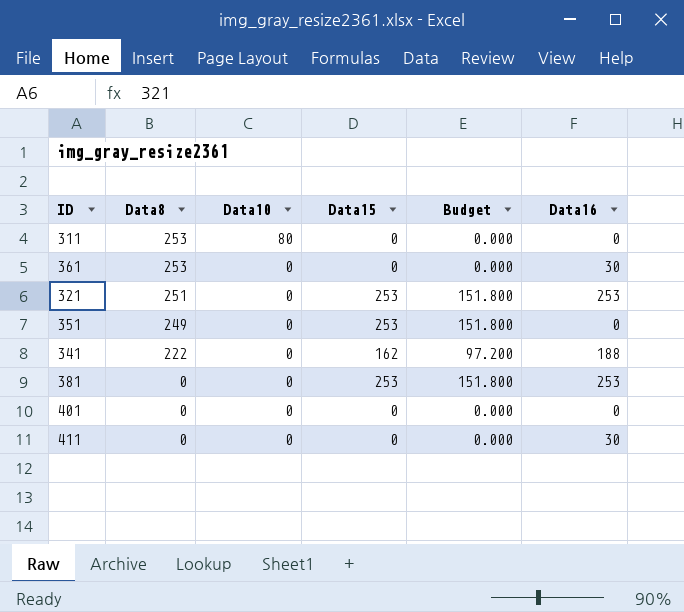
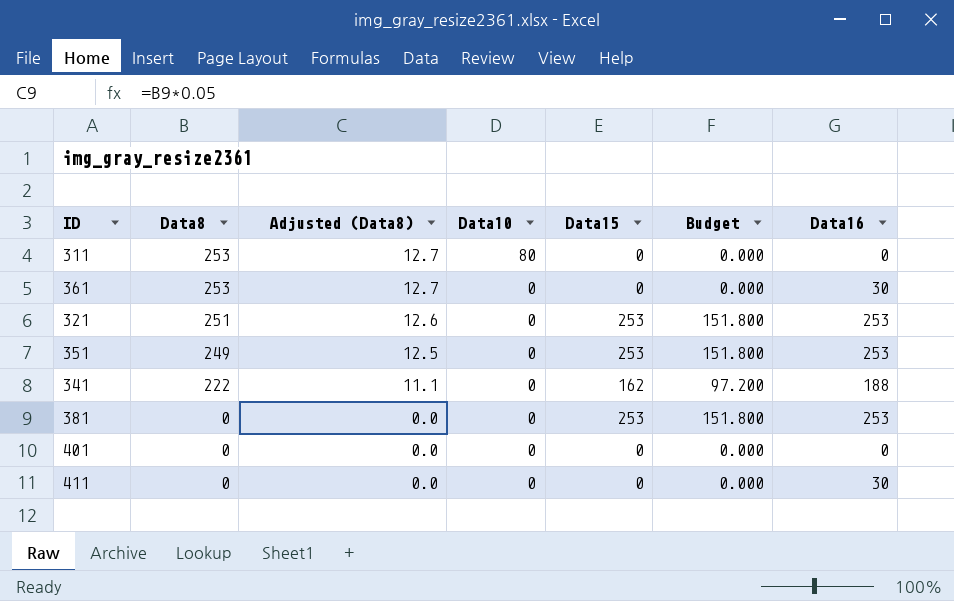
column Adjusted (Data8) | formula: none -> [Data8] * 0.05
351 | Data16: 0 -> 253

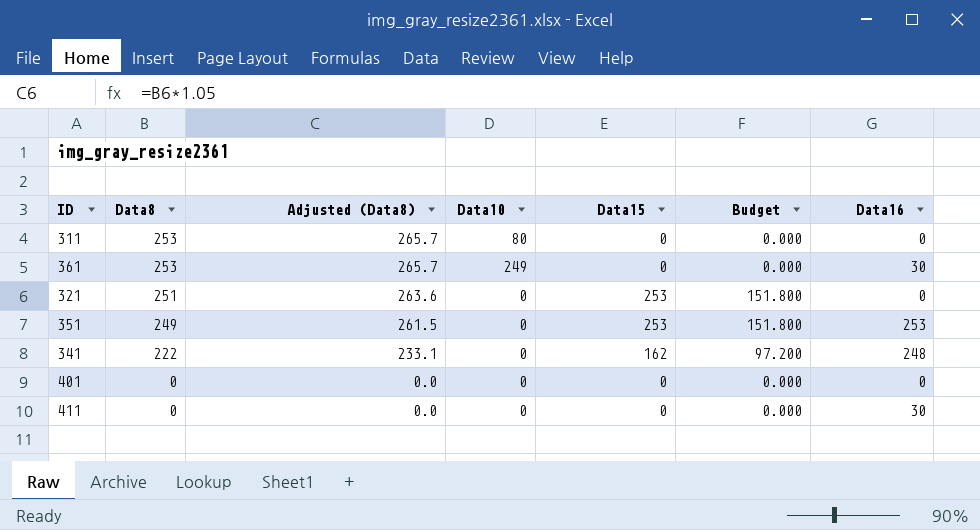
column Adjusted (Data8) | formula: [Data8] * 0.05 -> [Data8] * 1.05
row 381: 0 | 0.0 | 0 | 253 | 151.800 | 253 -> none
361 | Data10: 0 -> 249
321 | Data16: 253 -> 0
341 | Data16: 188 -> 248

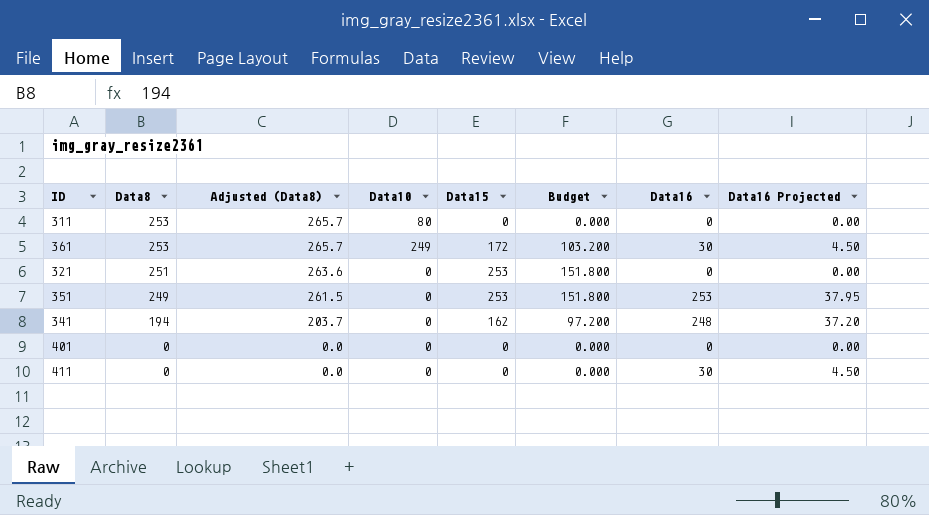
column Data16 Projected | formula: none -> [Data16] * 0.15
361 | Data15: 0 -> 172
361 | Budget: 0.000 -> 103.200
341 | Data8: 222 -> 194
341 | Adjusted (Data8): 233.1 -> 203.7

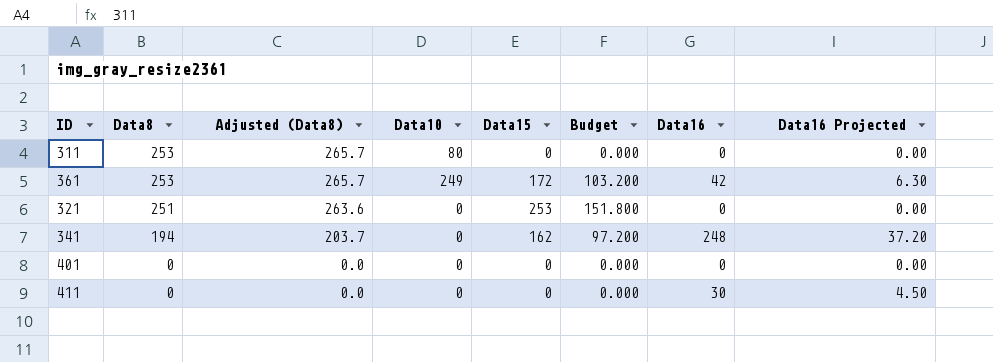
row 351: 249 | 261.5 | 0 | 253 | 151.800 | 253 | 37.95 -> none
361 | Data16: 30 -> 42
361 | Data16 Projected: 4.50 -> 6.30

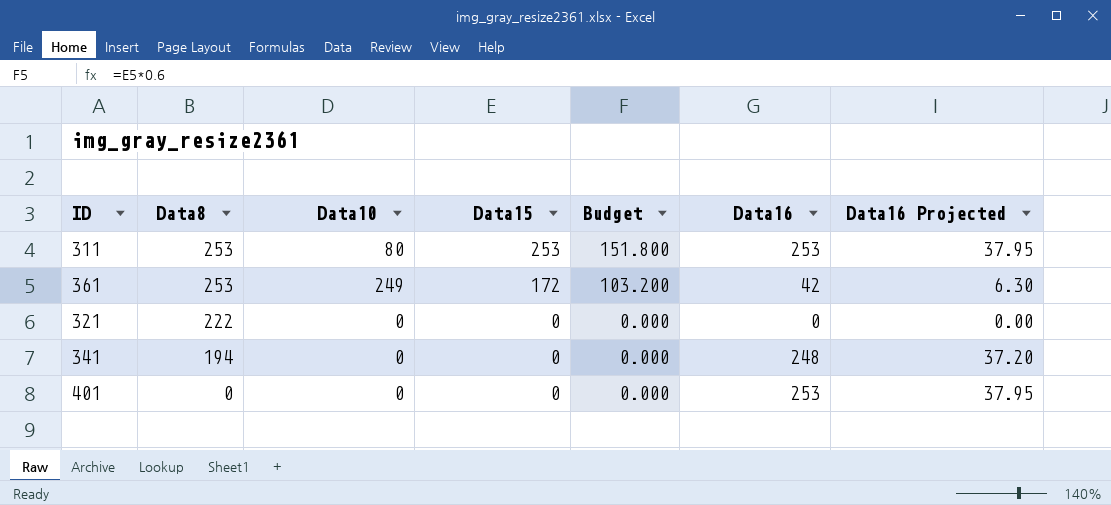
column Adjusted (Data8) | formula: [Data8] * 1.05 -> none
row 411: 0 | 0.0 | 0 | 0 | 0.000 | 30 | 4.50 -> none
311 | Data15: 0 -> 253
311 | Budget: 0.000 -> 151.800
311 | Data16: 0 -> 253
311 | Data16 Projected: 0.00 -> 37.95
321 | Data8: 251 -> 222
321 | Data15: 253 -> 0
321 | Budget: 151.800 -> 0.000
341 | Data15: 162 -> 0
341 | Budget: 97.200 -> 0.000
401 | Data16: 0 -> 253
401 | Data16 Projected: 0.00 -> 37.95

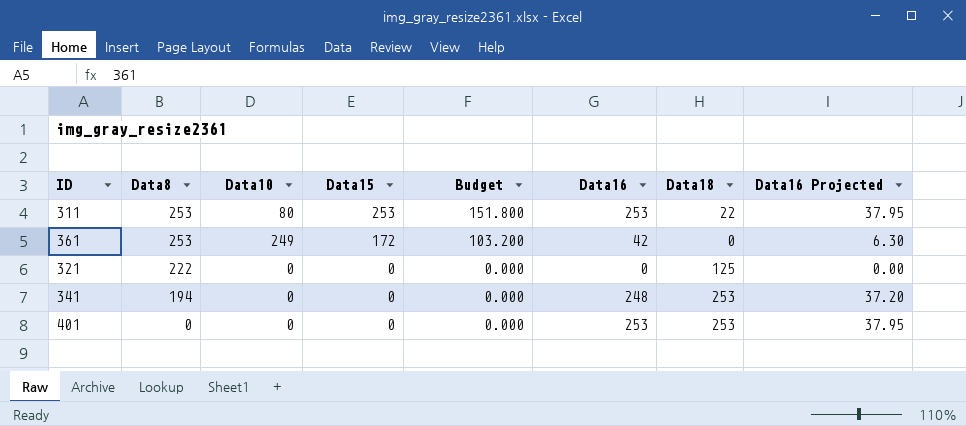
column Data18 | position: none -> 7

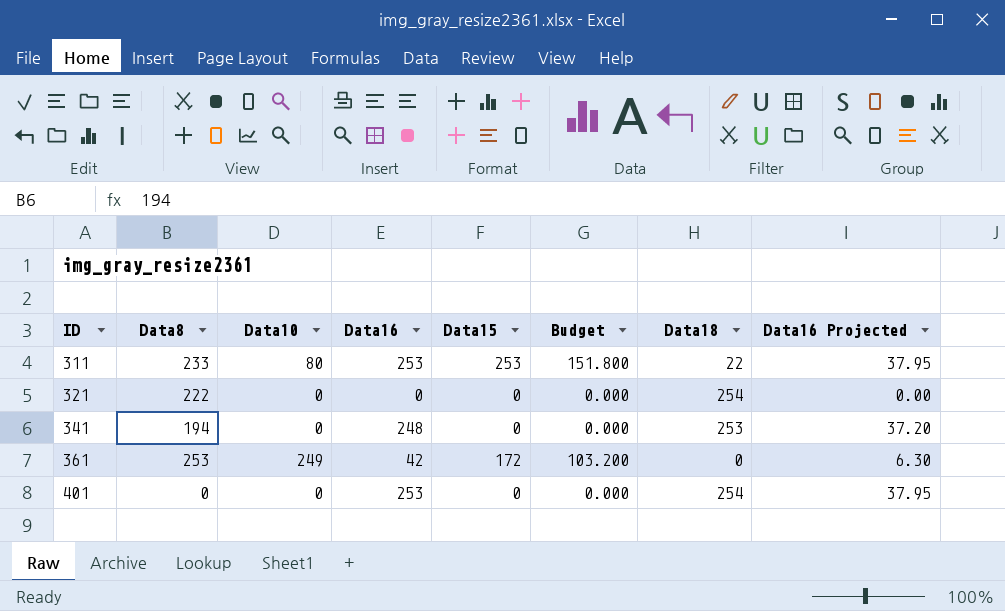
row order: Data8 descending -> ID ascending
column Data16 | position: 6 -> 4
311 | Data8: 253 -> 233
321 | Data18: 125 -> 254
401 | Data18: 253 -> 254

